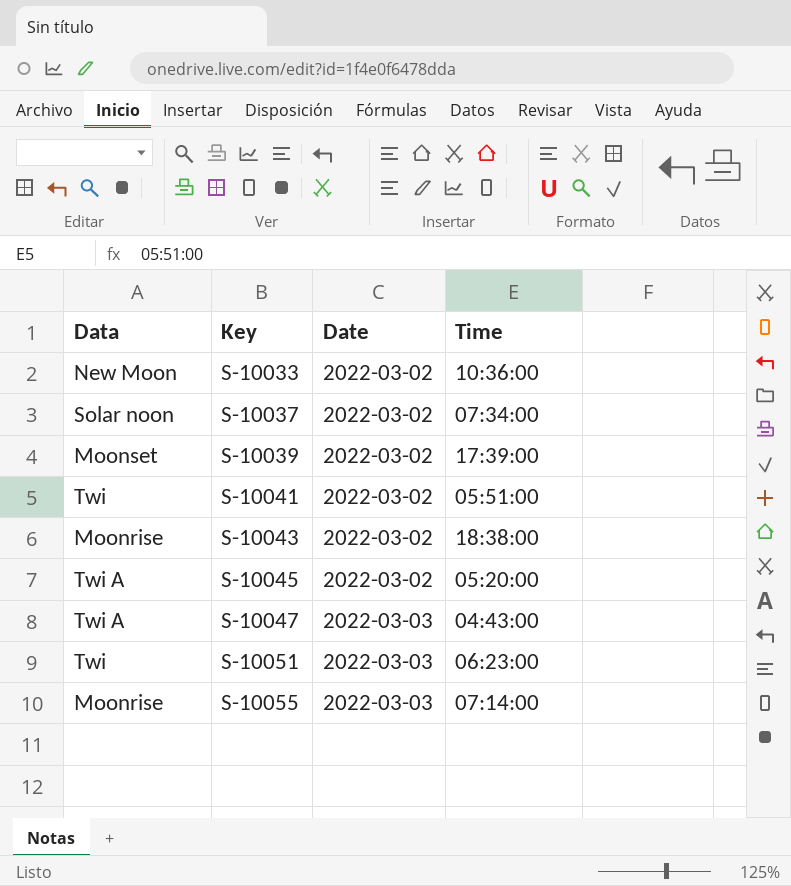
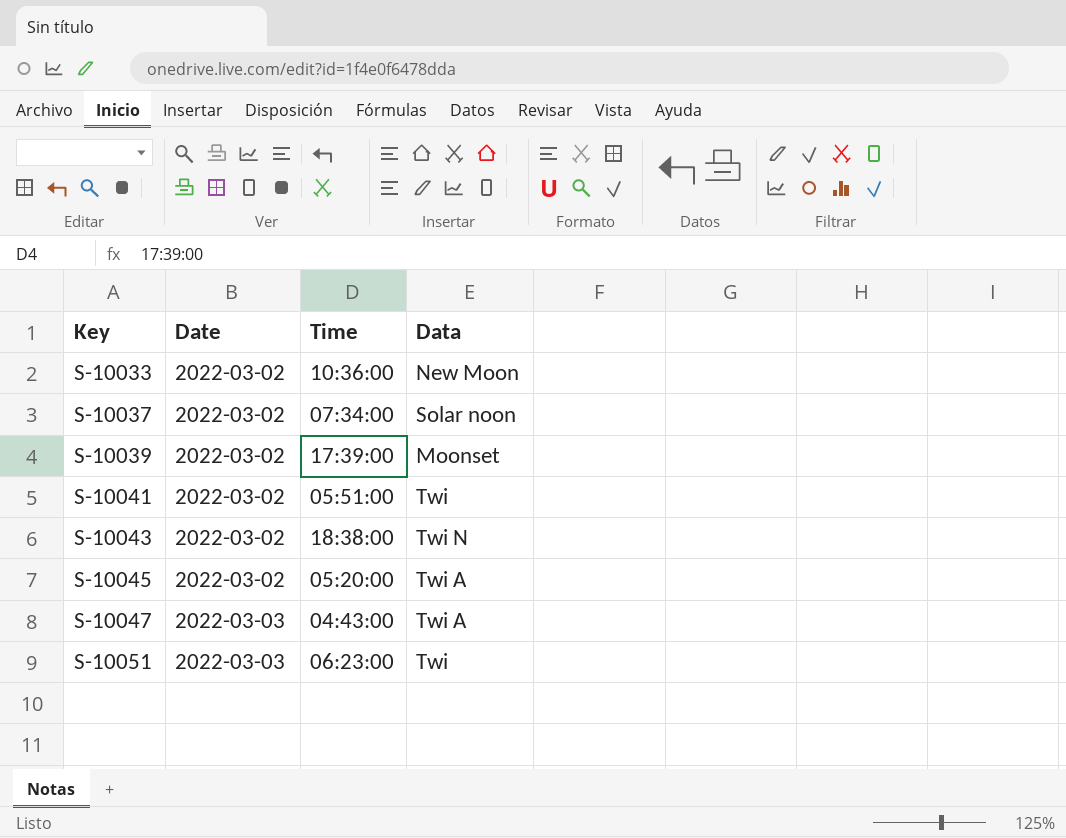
column Data | position: 1 -> 4
row S-10055: Moonrise | 2022-03-03 | 07:14:00 -> none
S-10043 | Data: Moonrise -> Twi N

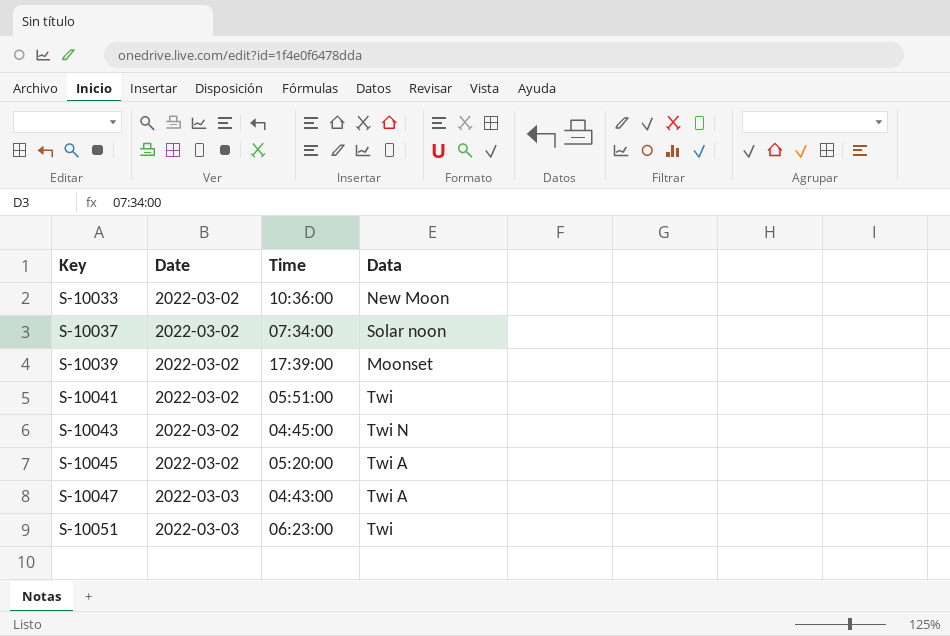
S-10043 | Time: 18:38:00 -> 04:45:00

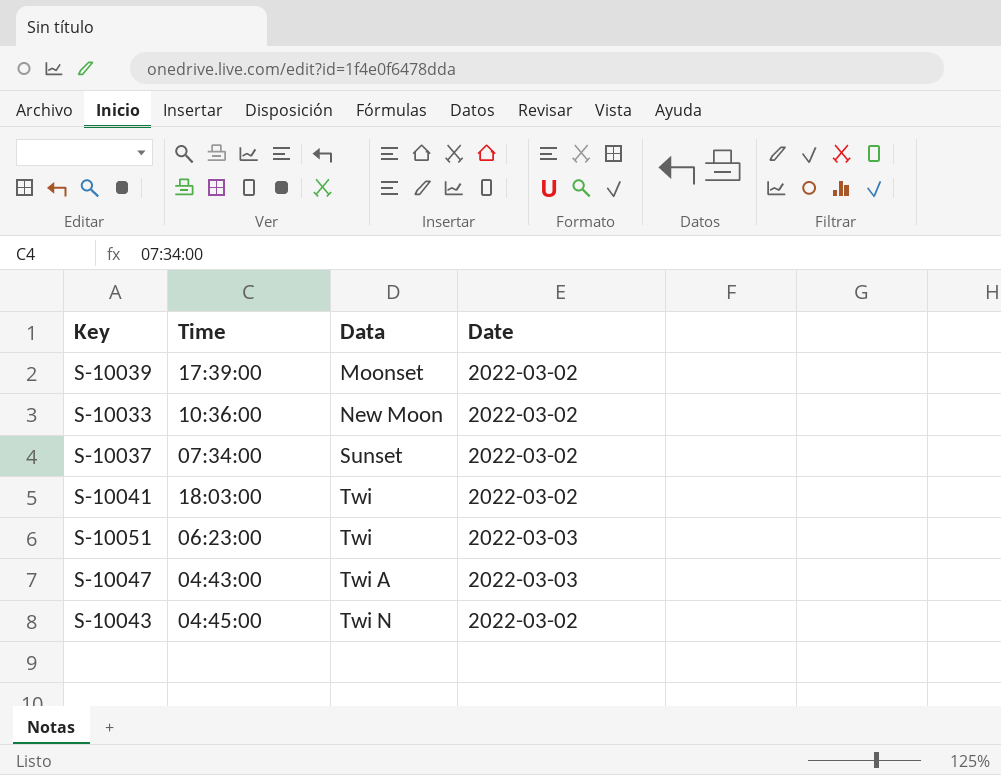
row order: Key ascending -> Data ascending
column Date | position: 2 -> 4
row S-10045: 2022-03-02 | 05:20:00 | Twi A -> none
S-10037 | Data: Solar noon -> Sunset
S-10041 | Time: 05:51:00 -> 18:03:00

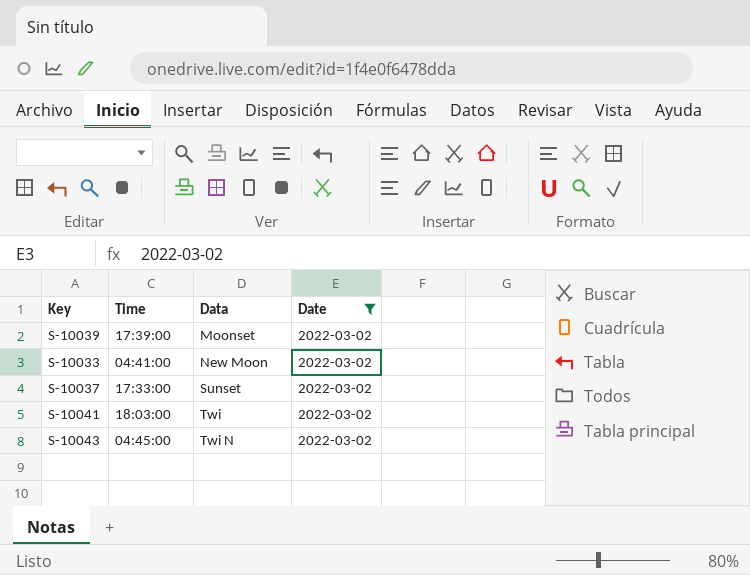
filter: none -> Date = 2022-03-02
S-10033 | Time: 10:36:00 -> 04:41:00
S-10037 | Time: 07:34:00 -> 17:33:00

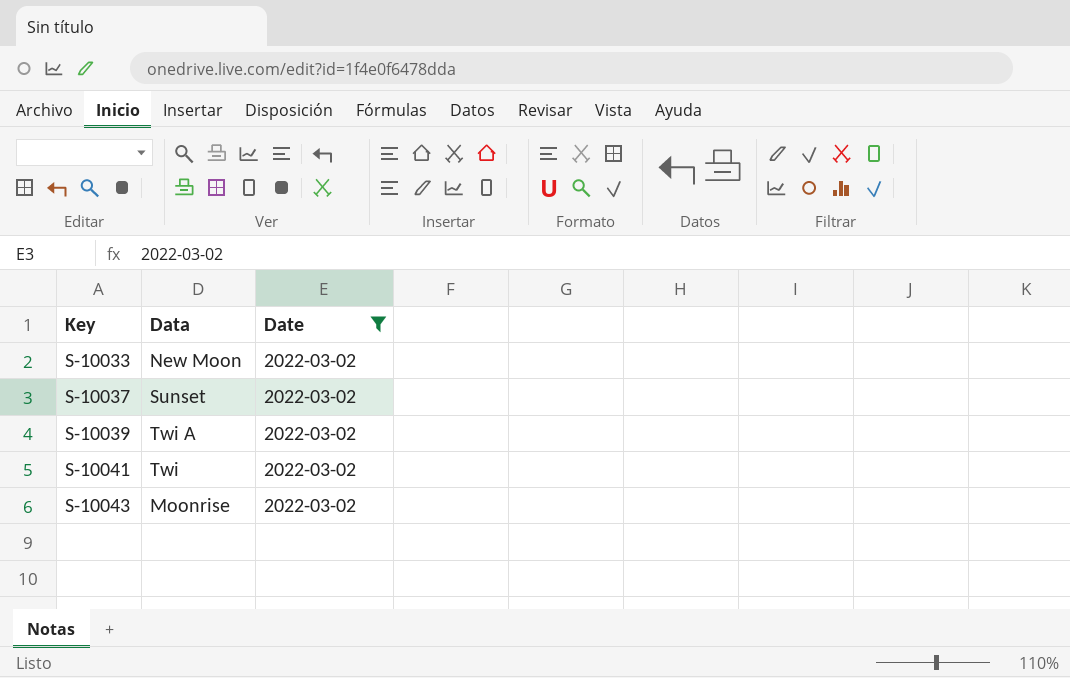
row order: Data ascending -> Key ascending
column Time | position: 2 -> none
S-10039 | Data: Moonset -> Twi A
S-10043 | Data: Twi N -> Moonrise

